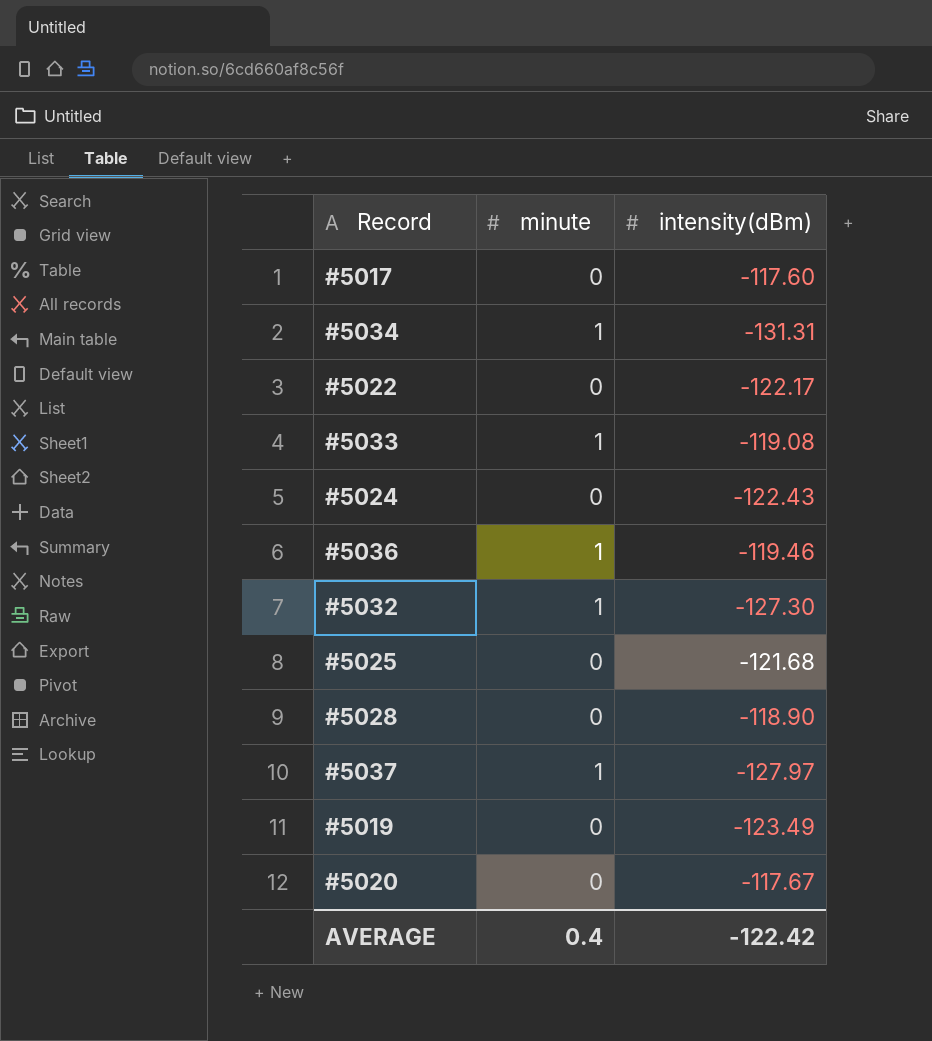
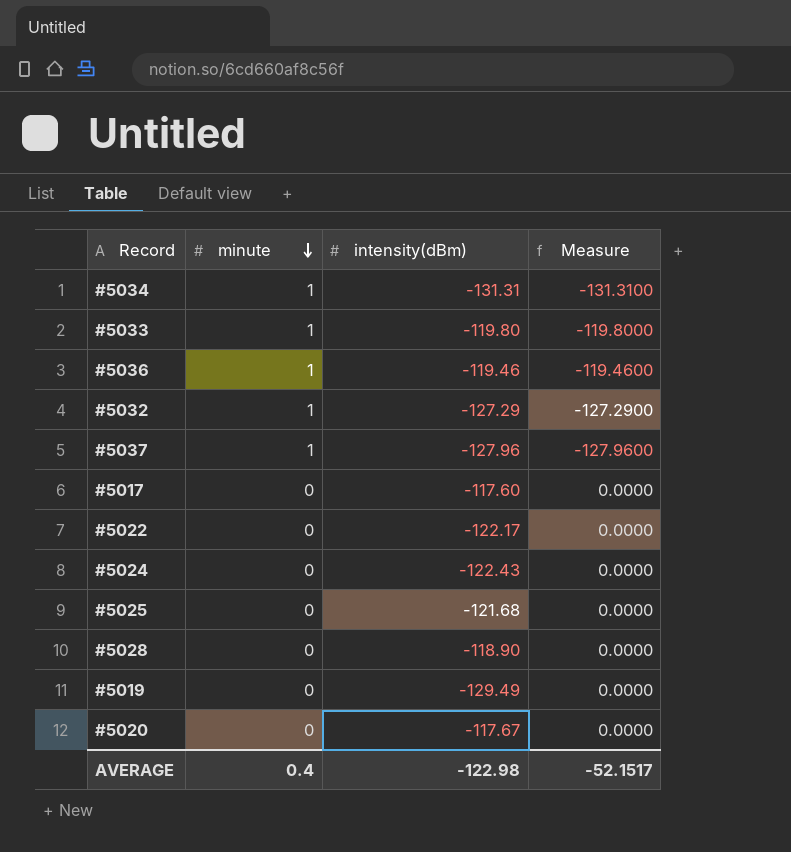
row order: none -> minute descending
column Measure | formula: none -> [minute] * [intensity(dBm)]
#5033 | intensity(dBm): -119.08 -> -119.80
#5032 | intensity(dBm): -127.30 -> -127.29
#5037 | intensity(dBm): -127.97 -> -127.96
#5019 | intensity(dBm): -123.49 -> -129.49
AVERAGE | intensity(dBm): -122.42 -> -122.98

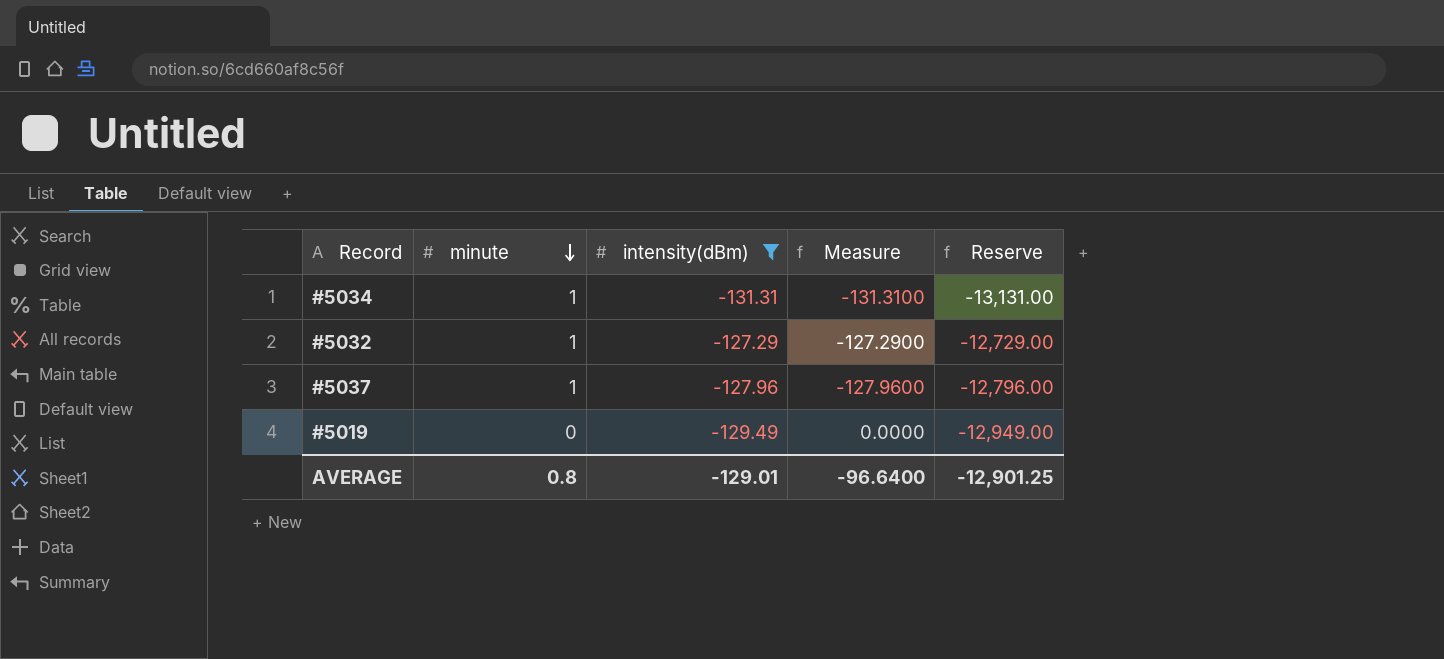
filter: none -> intensity(dBm) <= -127.29
column Reserve | formula: none -> [intensity(dBm)] * 100
AVERAGE | minute: 0.4 -> 0.8
AVERAGE | intensity(dBm): -122.98 -> -129.01
AVERAGE | Measure: -52.1517 -> -96.6400

